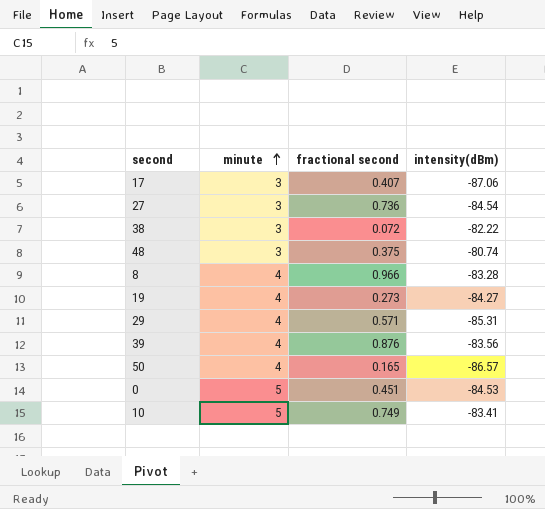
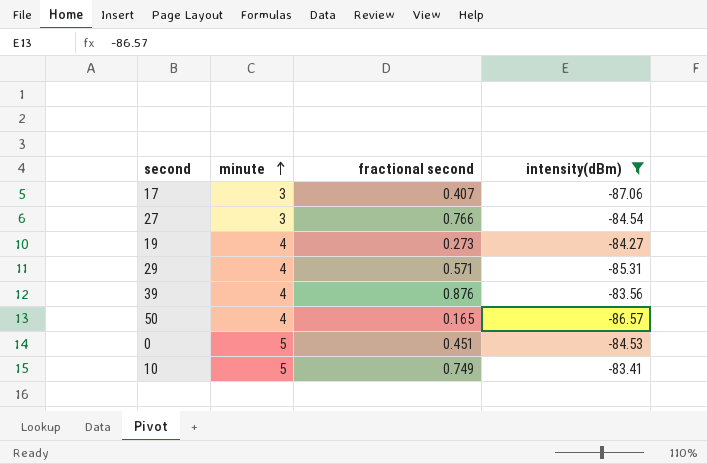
filter: none -> intensity(dBm) <= -83.41
27 | fractional second: 0.736 -> 0.766

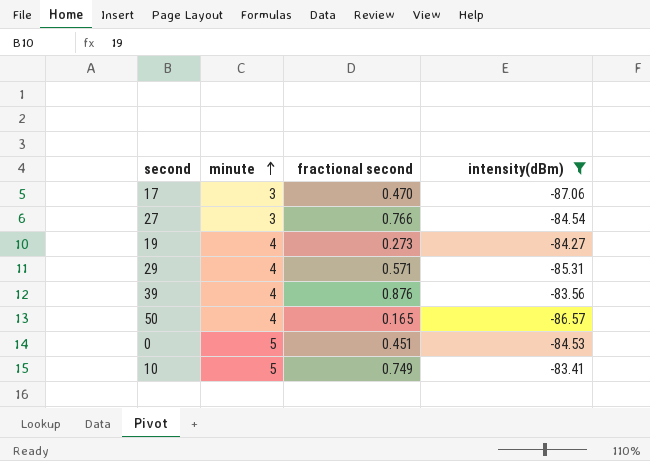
17 | fractional second: 0.407 -> 0.470

